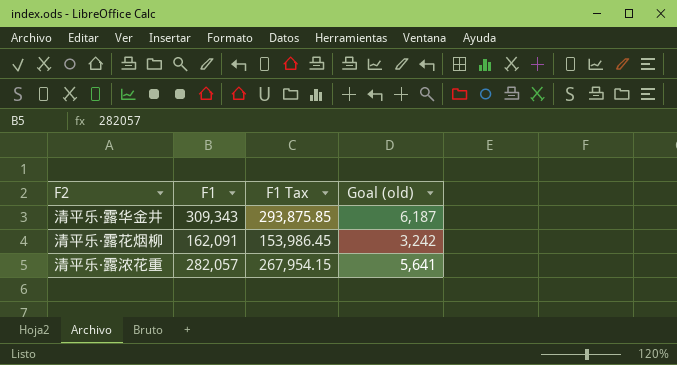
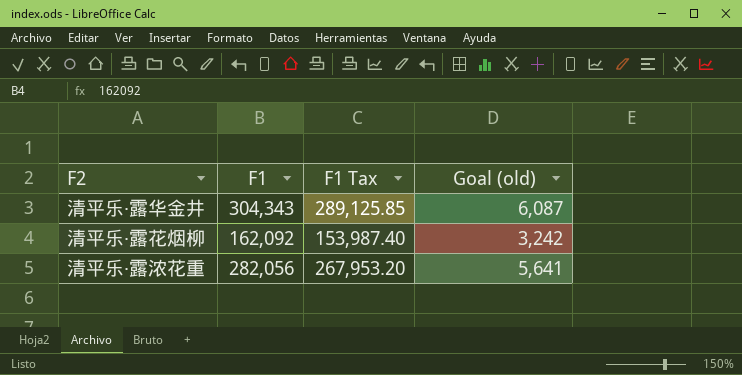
清平乐·露华金井 | F1: 309,343 -> 304,343
清平乐·露华金井 | F1 Tax: 293,875.85 -> 289,125.85
清平乐·露华金井 | Goal (old): 6,187 -> 6,087
清平乐·露花烟柳 | F1: 162,091 -> 162,092
清平乐·露花烟柳 | F1 Tax: 153,986.45 -> 153,987.40
清平乐·露浓花重 | F1: 282,057 -> 282,056
清平乐·露浓花重 | F1 Tax: 267,954.15 -> 267,953.20

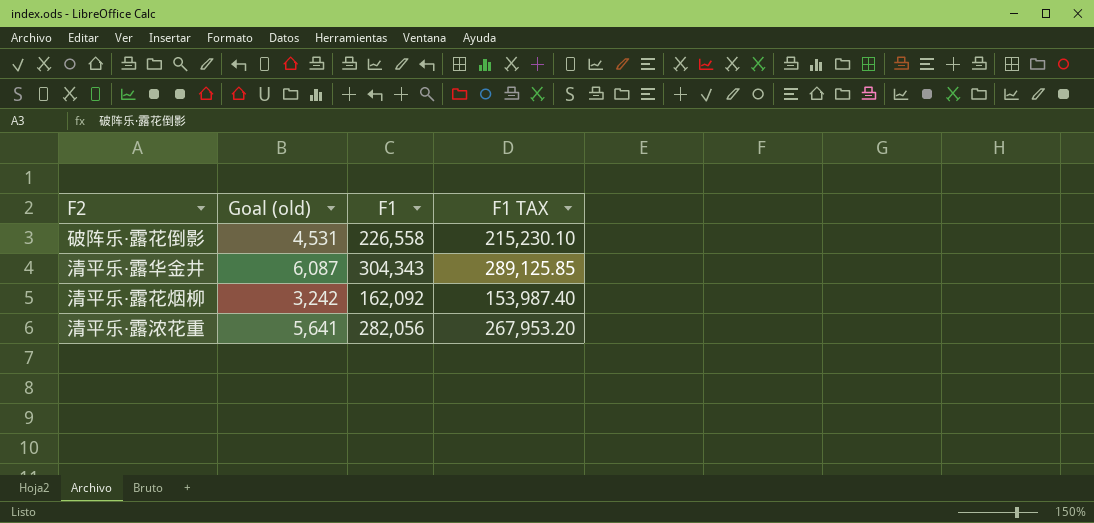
column Goal (old) | position: 4 -> 2
column name: F1 Tax -> F1 TAX
row 破阵乐·露花倒影: none -> 4,531 | 226,558 | 215,230.10

